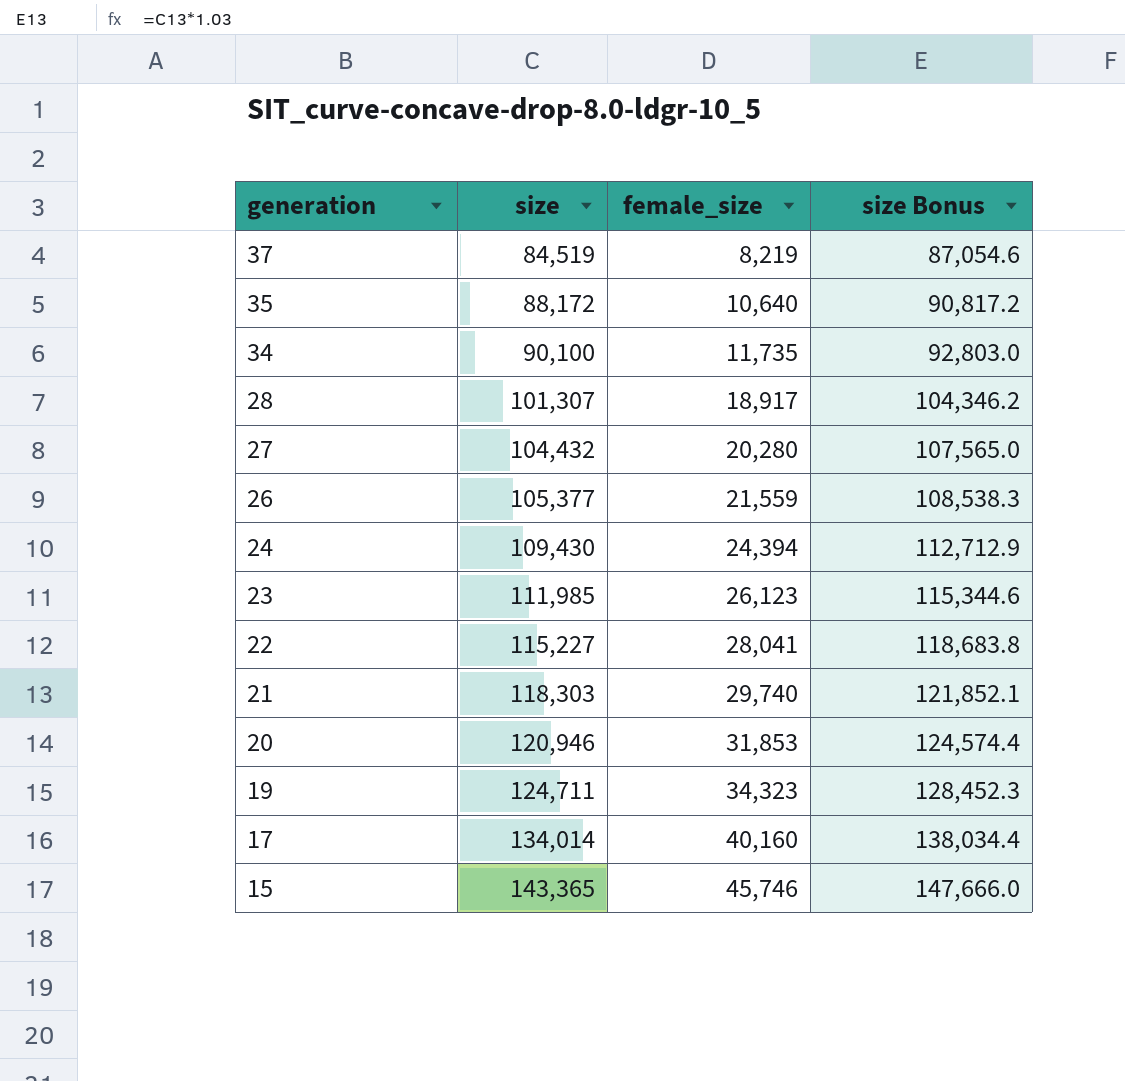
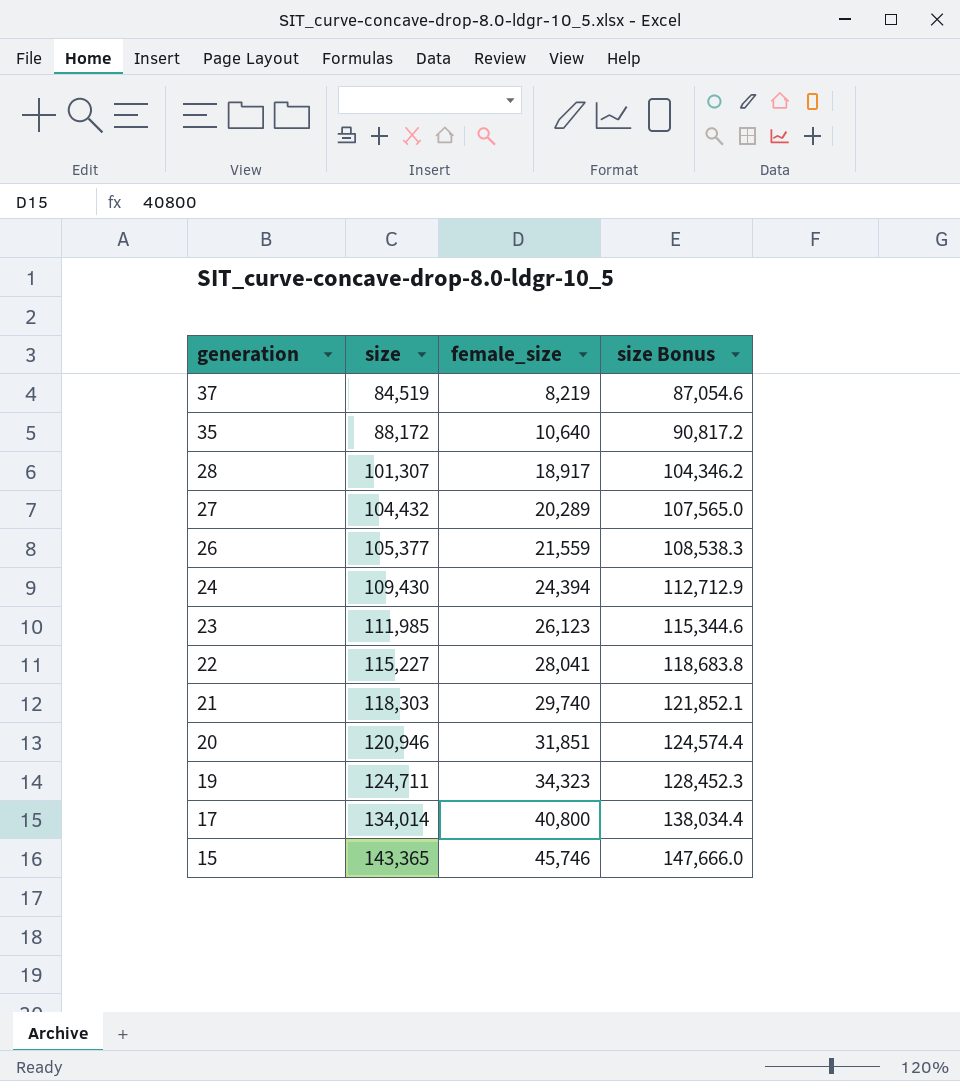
row 34: 90,100 | 11,735 | 92,803.0 -> none
27 | female_size: 20,280 -> 20,289
20 | female_size: 31,853 -> 31,851
17 | female_size: 40,160 -> 40,800

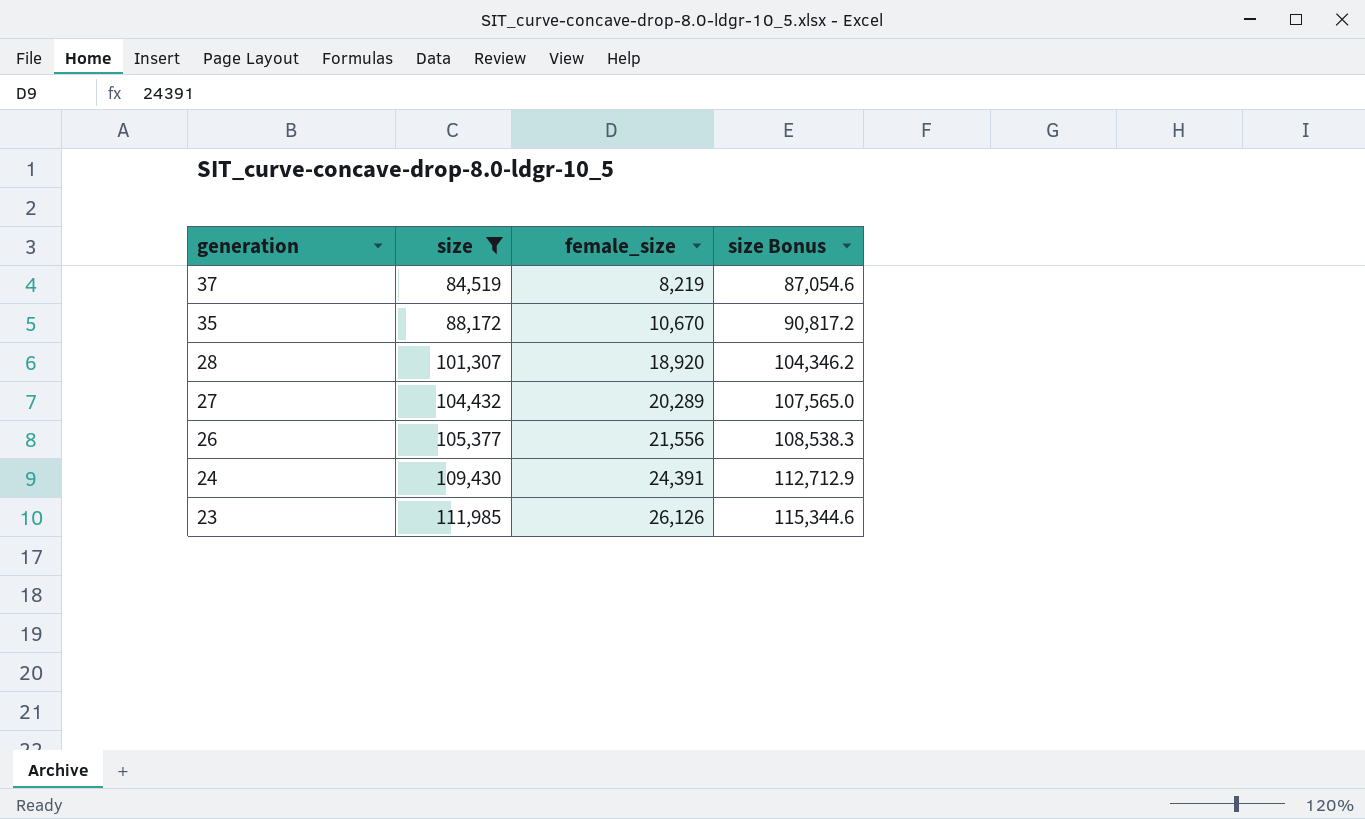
filter: none -> size <= 111,985
35 | female_size: 10,640 -> 10,670
28 | female_size: 18,917 -> 18,920
26 | female_size: 21,559 -> 21,556
24 | female_size: 24,394 -> 24,391
23 | female_size: 26,123 -> 26,126

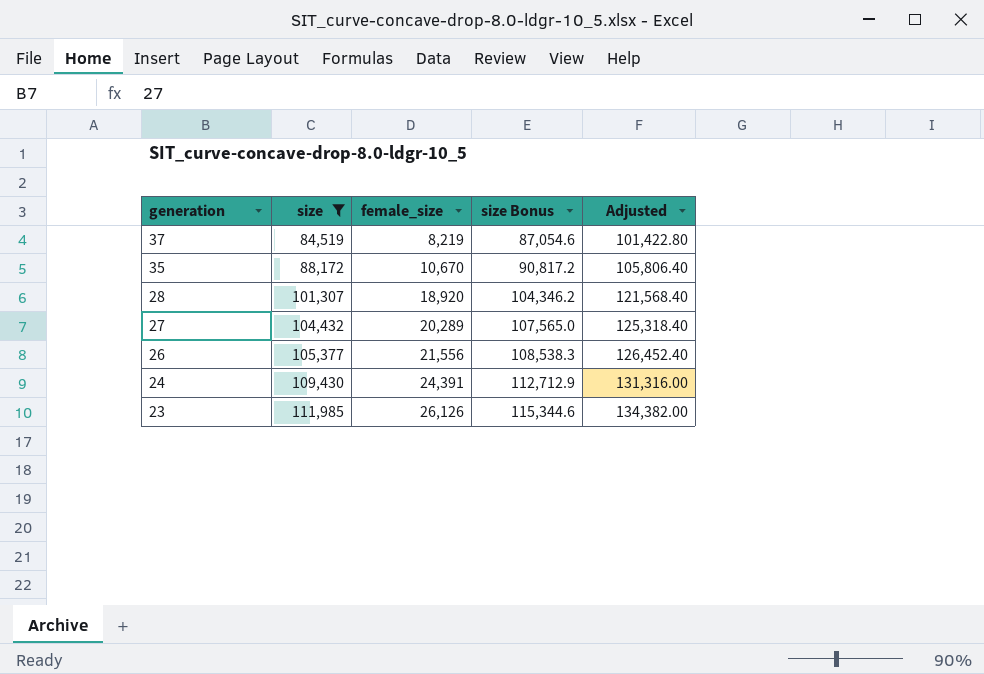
column Adjusted | formula: none -> [size] * 1.2

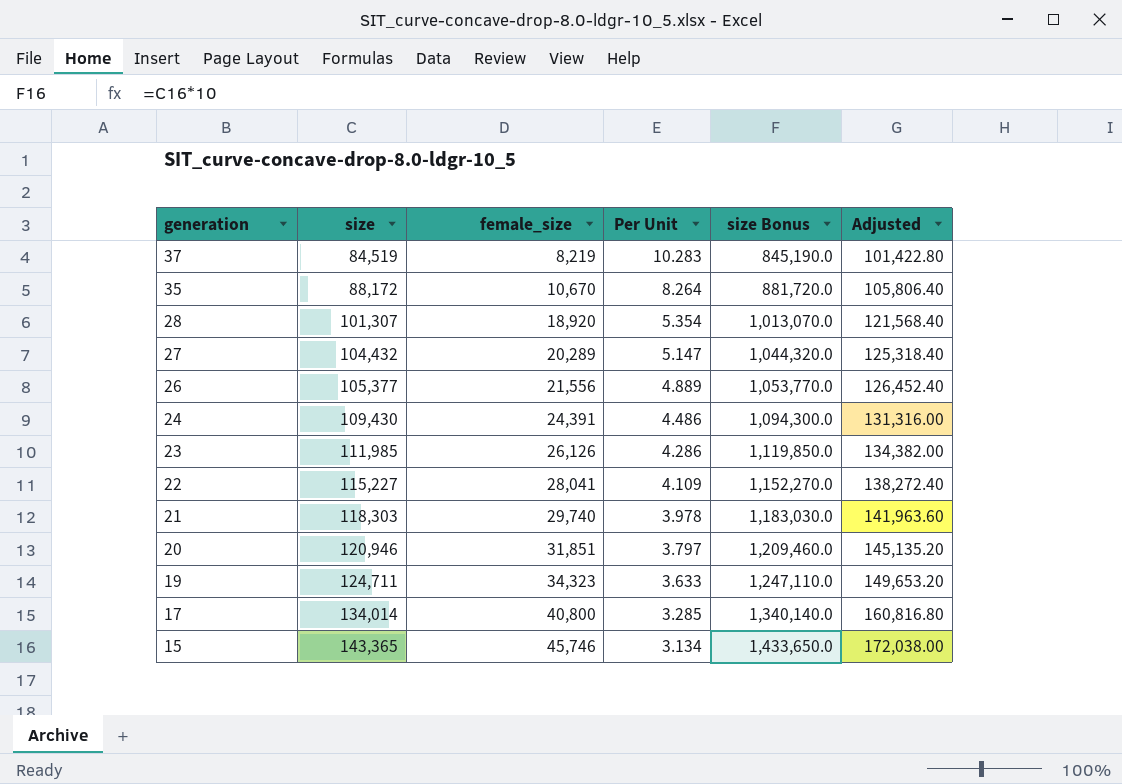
filter: size <= 111,985 -> none
column Per Unit | formula: none -> [size] / [female_size]
column size Bonus | formula: [size] * 1.03 -> [size] * 10

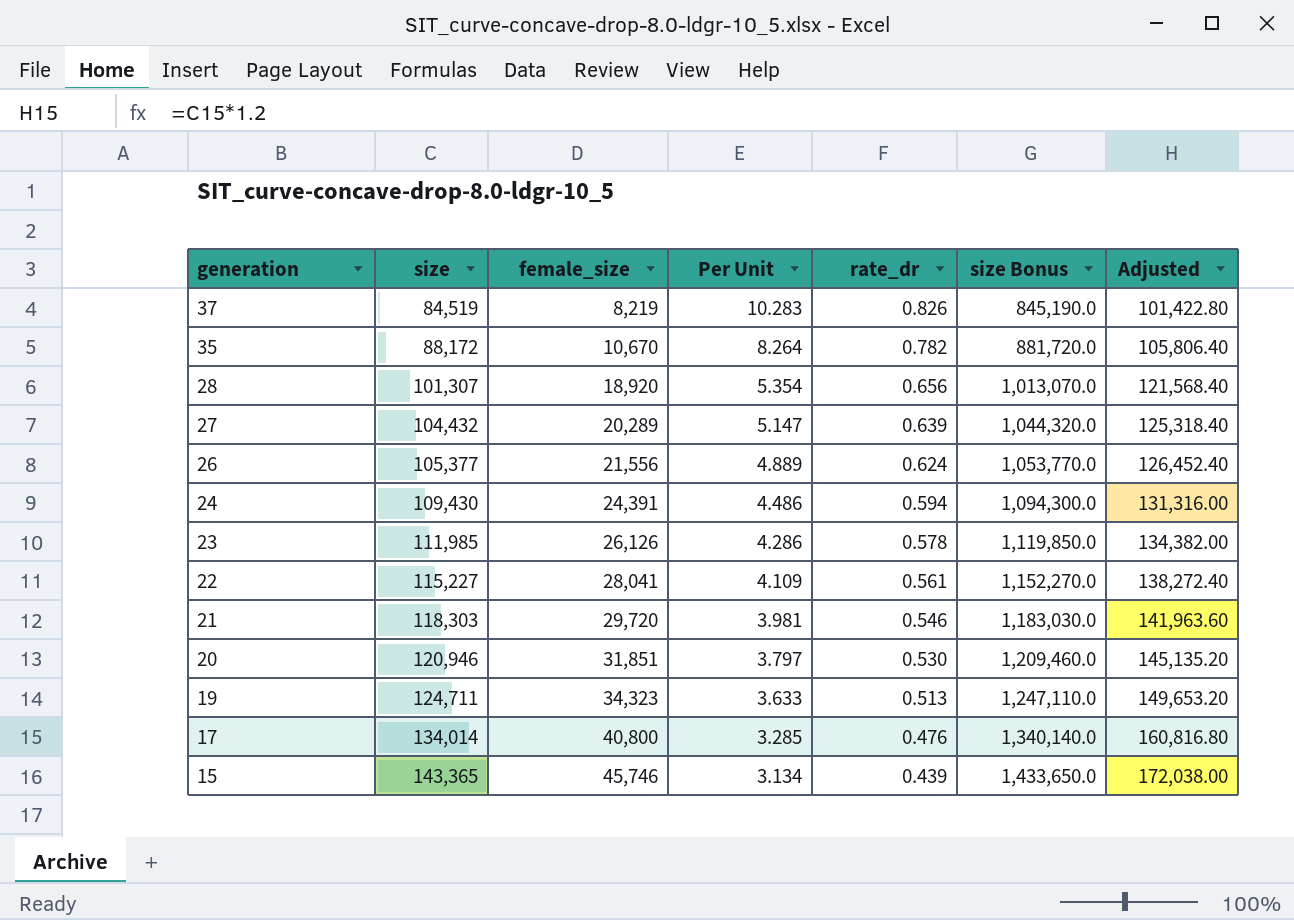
column rate_dr | position: none -> 5
21 | female_size: 29,740 -> 29,720
21 | Per Unit: 3.978 -> 3.981

